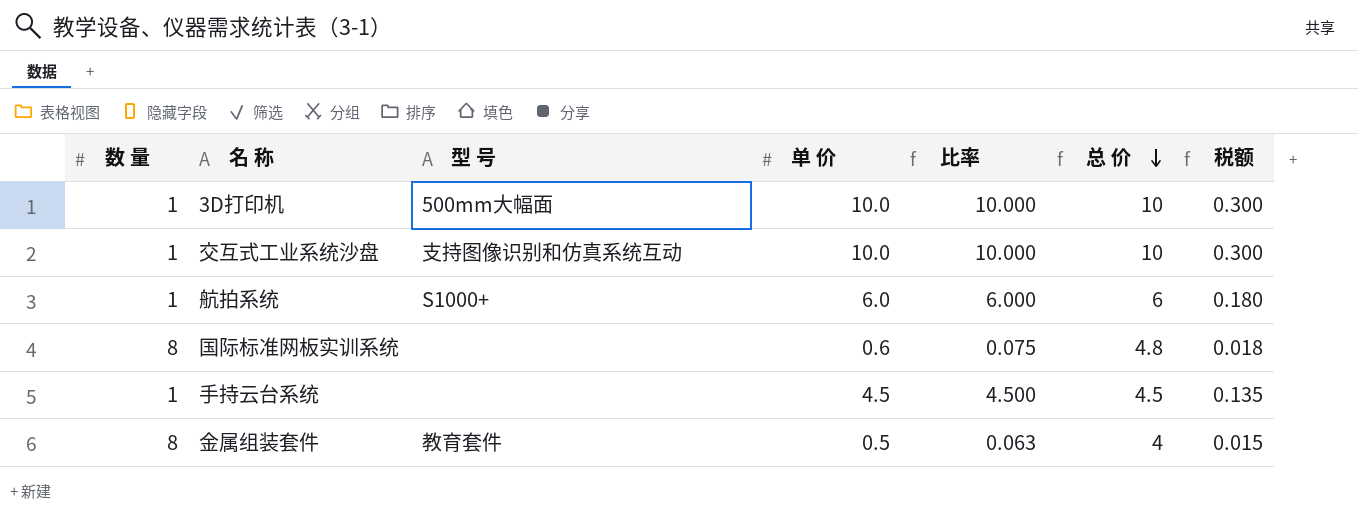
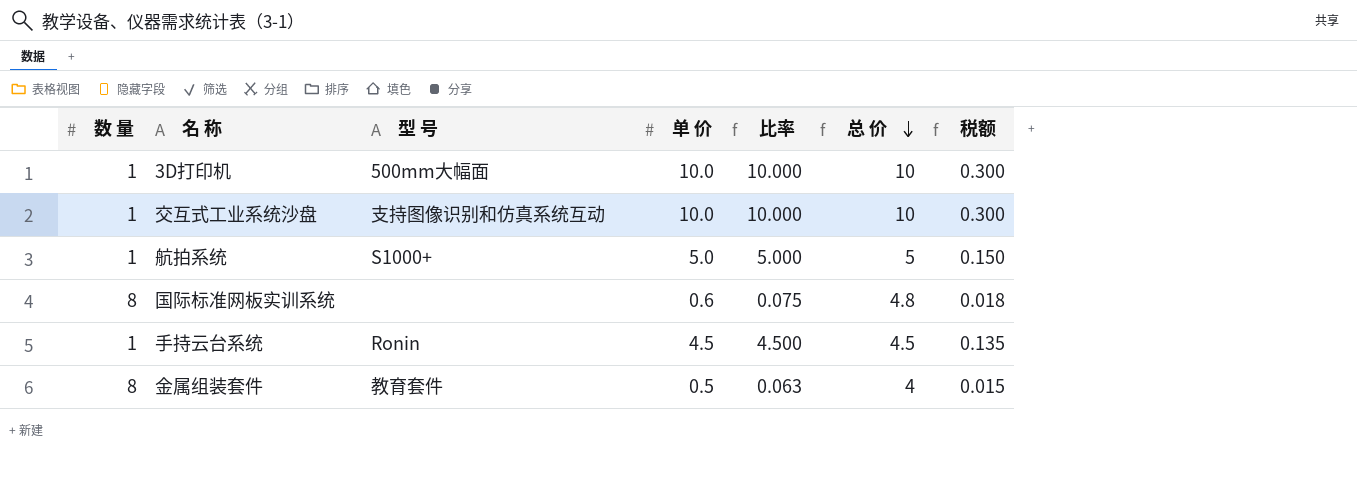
航拍系统 | 单 价: 6.0 -> 5.0
航拍系统 | 比率: 6.000 -> 5.000
航拍系统 | 总 价: 6 -> 5
航拍系统 | 税额: 0.180 -> 0.150
手持云台系统 | 型 号: none -> Ronin

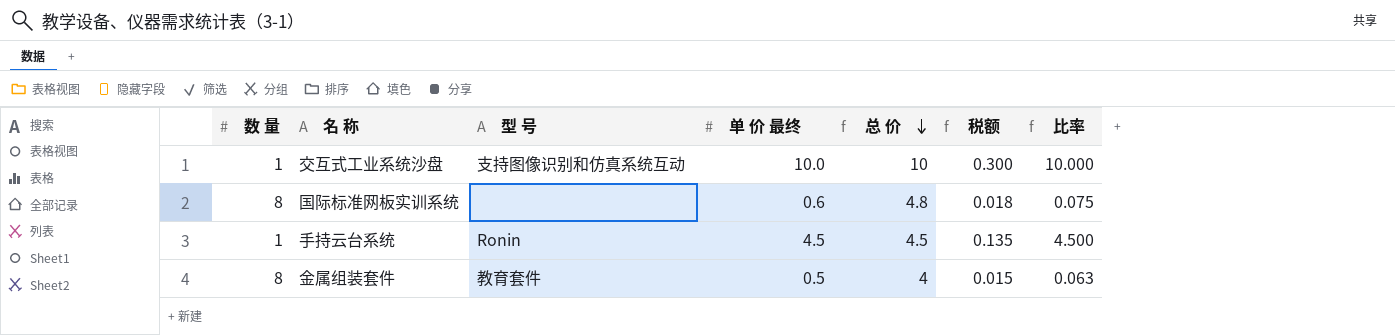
column name: 单 价 -> 单 价 最终
column 比率 | position: 5 -> 7
row 3D打印机: 1 | 500mm大幅面 | 10.0 | 10.000 | 10 | 0.300 -> none
row 航拍系统: 1 | S1000+ | 5.0 | 5.000 | 5 | 0.150 -> none

